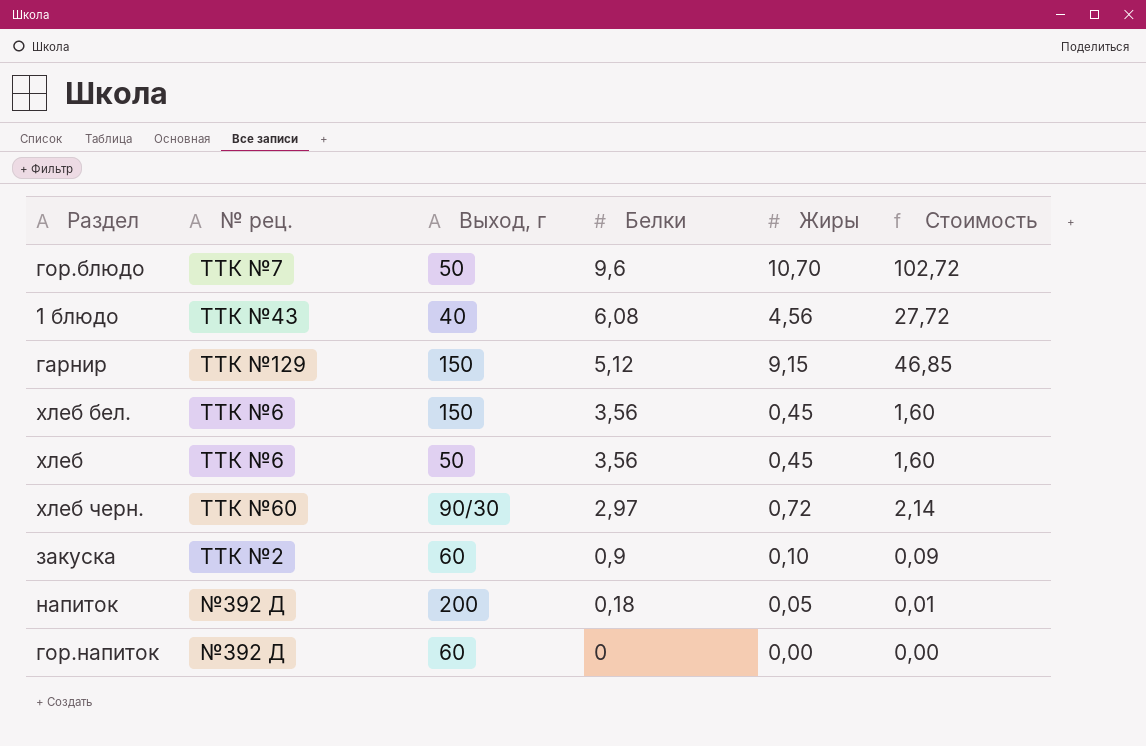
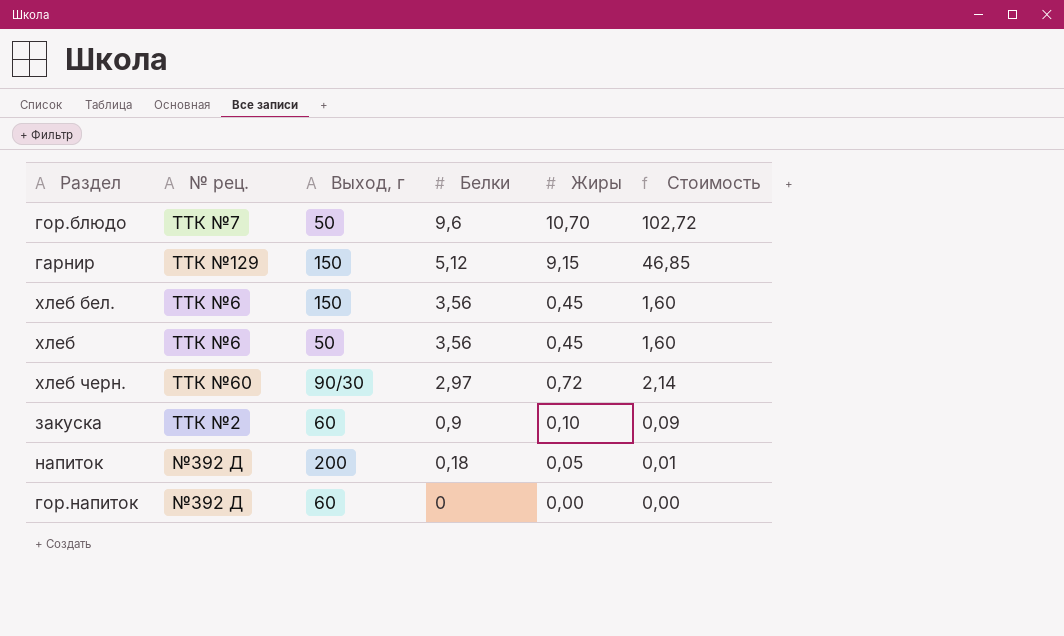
row 1 блюдо: ТТК №43 | 40 | 6,08 | 4,56 | 27,72 -> none

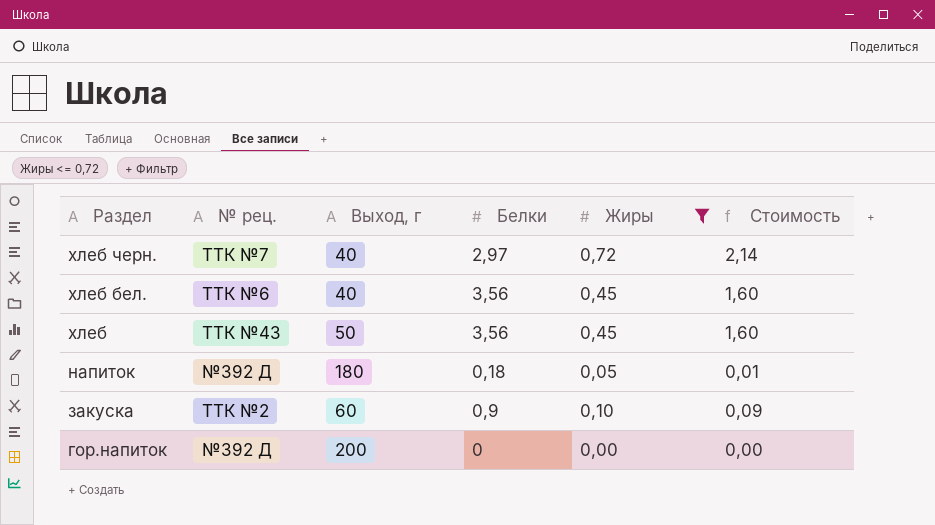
filter: none -> Жиры <= 0,72
row order: Белки descending -> Раздел descending
хлеб черн. | № рец.: ТТК №60 -> ТТК №7
хлеб черн. | Выход, г: 90/30 -> 40
хлеб бел. | Выход, г: 150 -> 40
хлеб | № рец.: ТТК №6 -> ТТК №43
напиток | Выход, г: 200 -> 180
гор.напиток | Выход, г: 60 -> 200

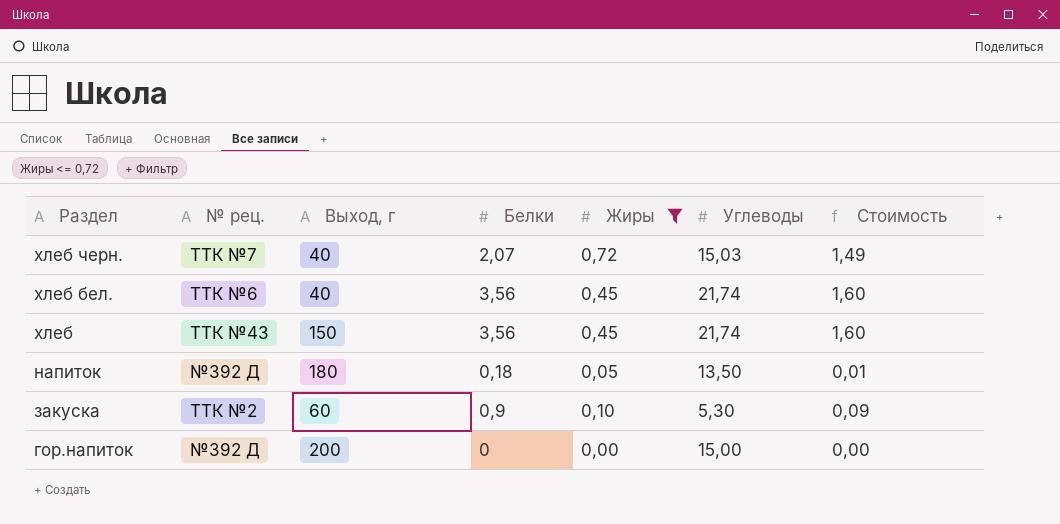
column Углеводы | position: none -> 6
хлеб черн. | Белки: 2,97 -> 2,07
хлеб черн. | Стоимость: 2,14 -> 1,49
хлеб | Выход, г: 50 -> 150

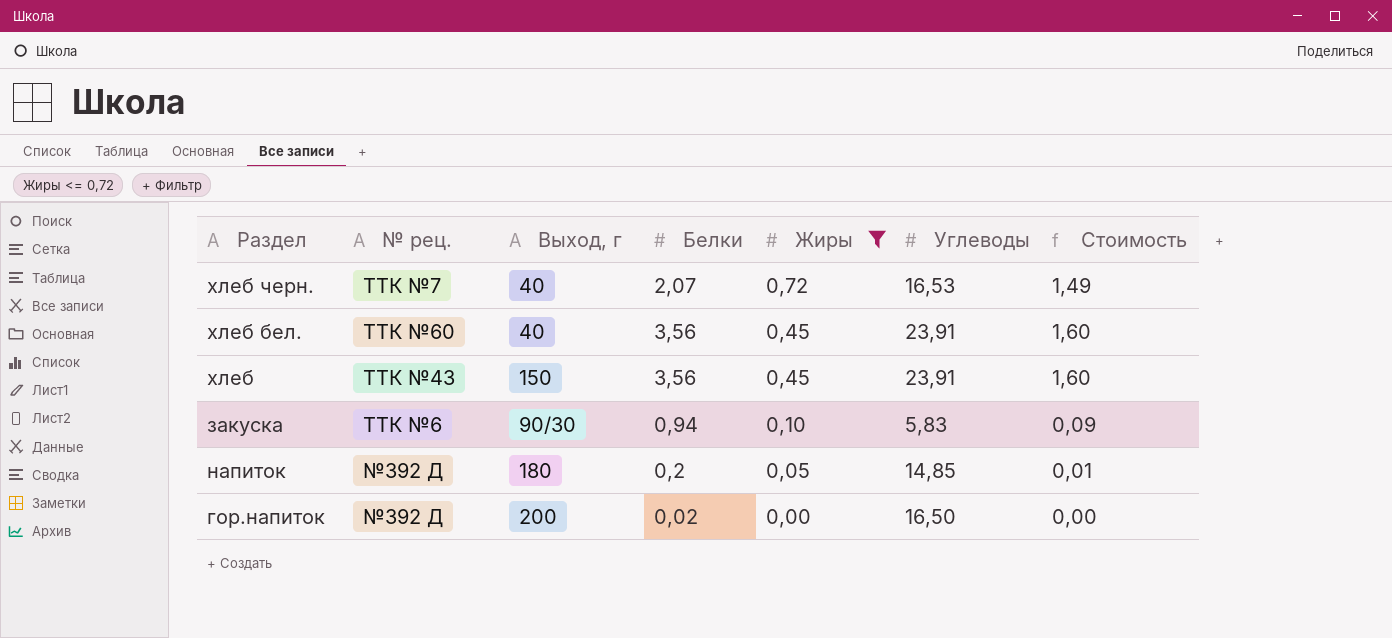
row order: Раздел descending -> Жиры descending
хлеб черн. | Углеводы: 15,03 -> 16,53
хлеб бел. | № рец.: ТТК №6 -> ТТК №60
хлеб бел. | Углеводы: 21,74 -> 23,91
хлеб | Углеводы: 21,74 -> 23,91
закуска | № рец.: ТТК №2 -> ТТК №6
закуска | Выход, г: 60 -> 90/30
закуска | Белки: 0,9 -> 0,94
закуска | Углеводы: 5,30 -> 5,83
напиток | Белки: 0,18 -> 0,2
напиток | Углеводы: 13,50 -> 14,85
гор.напиток | Белки: 0 -> 0,02
гор.напиток | Углеводы: 15,00 -> 16,50

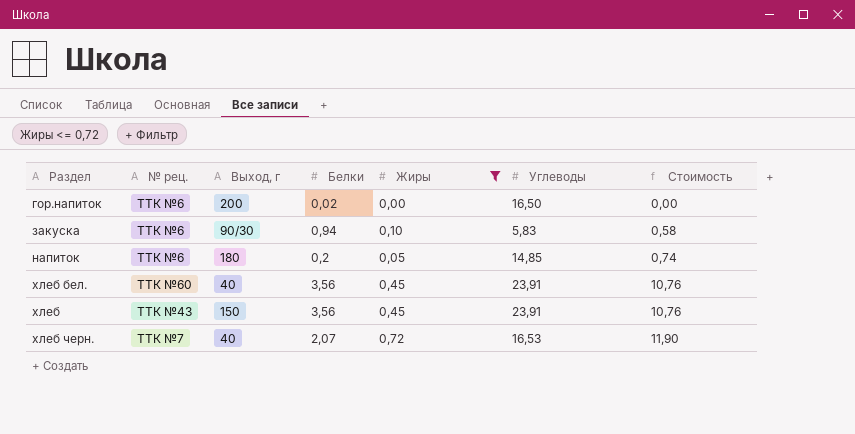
row order: Жиры descending -> Стоимость ascending
column Стоимость | formula: [Белки] * [Жиры] -> [Жиры] * [Углеводы]
гор.напиток | № рец.: №392 Д -> ТТК №6
напиток | № рец.: №392 Д -> ТТК №6

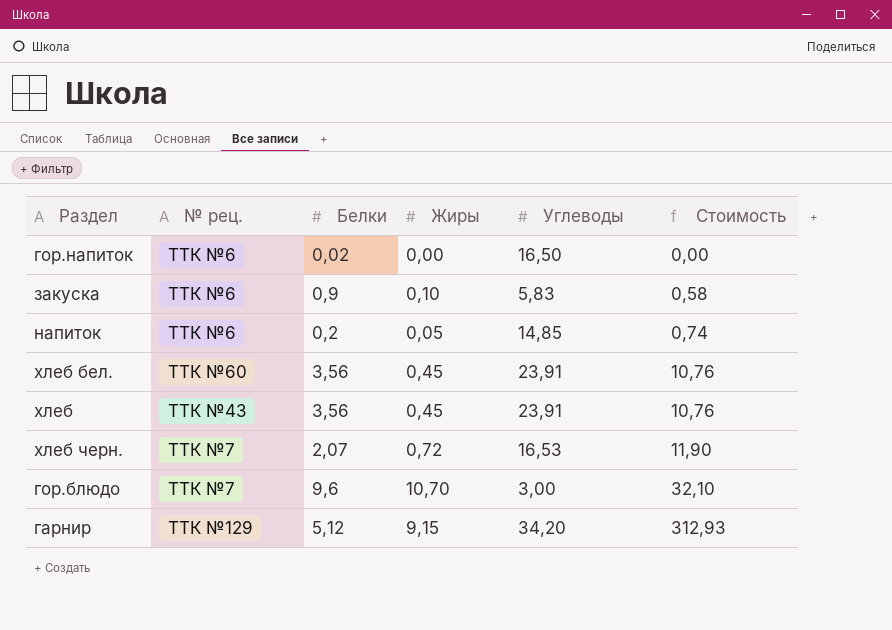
filter: Жиры <= 0,72 -> none
column Выход, г | position: 3 -> none
закуска | Белки: 0,94 -> 0,9

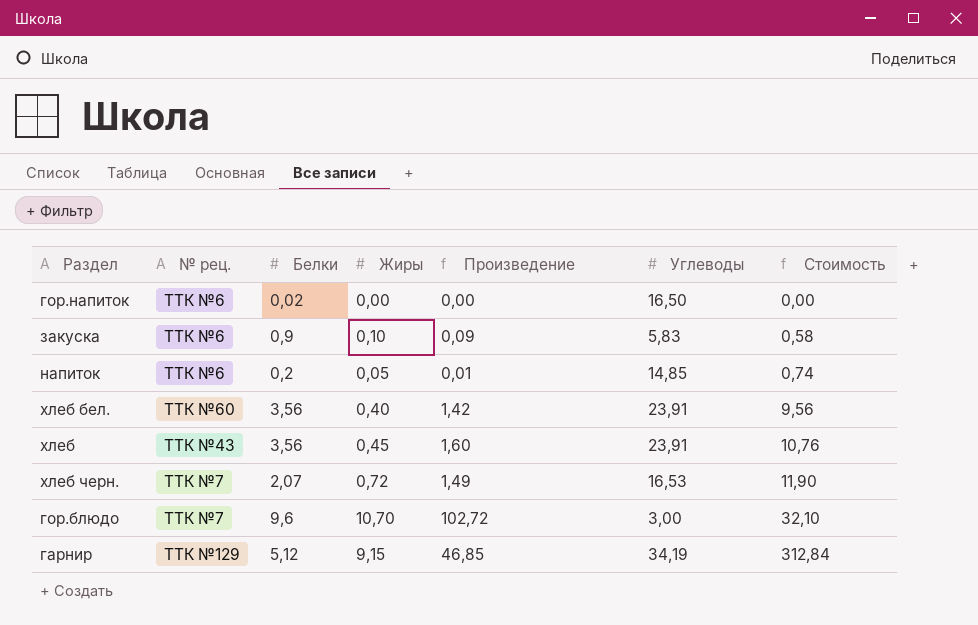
column Произведение | formula: none -> [Белки] * [Жиры]
хлеб бел. | Жиры: 0,45 -> 0,40
хлеб бел. | Стоимость: 10,76 -> 9,56
гарнир | Углеводы: 34,20 -> 34,19
гарнир | Стоимость: 312,93 -> 312,84

